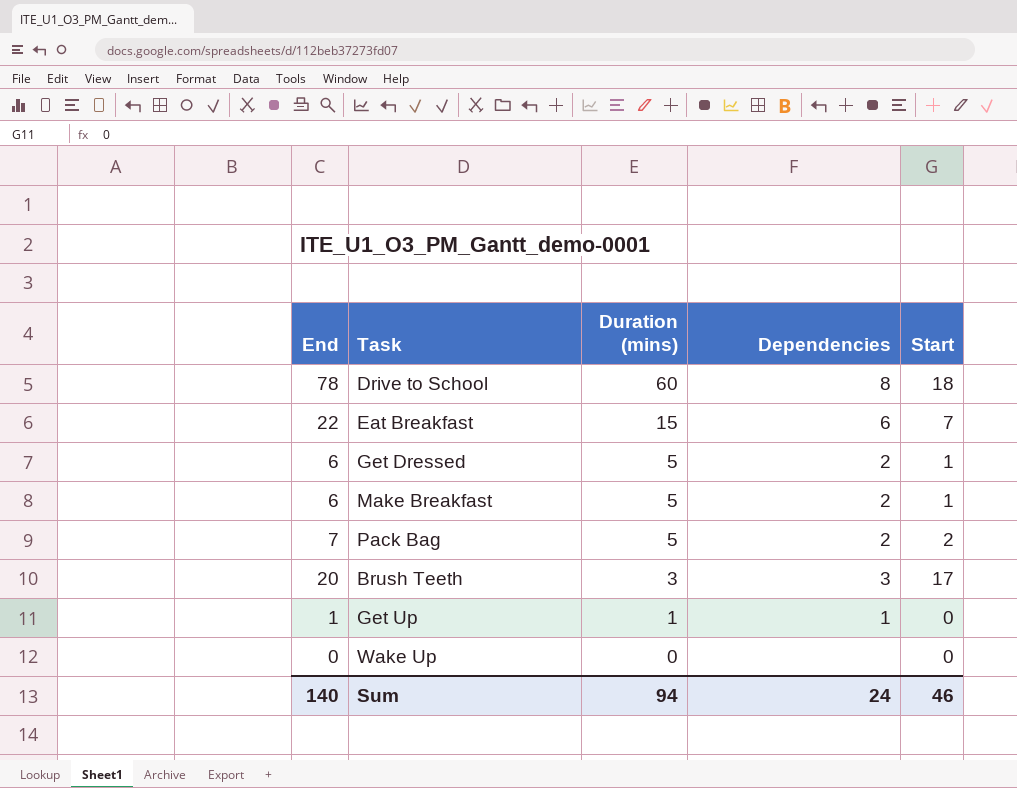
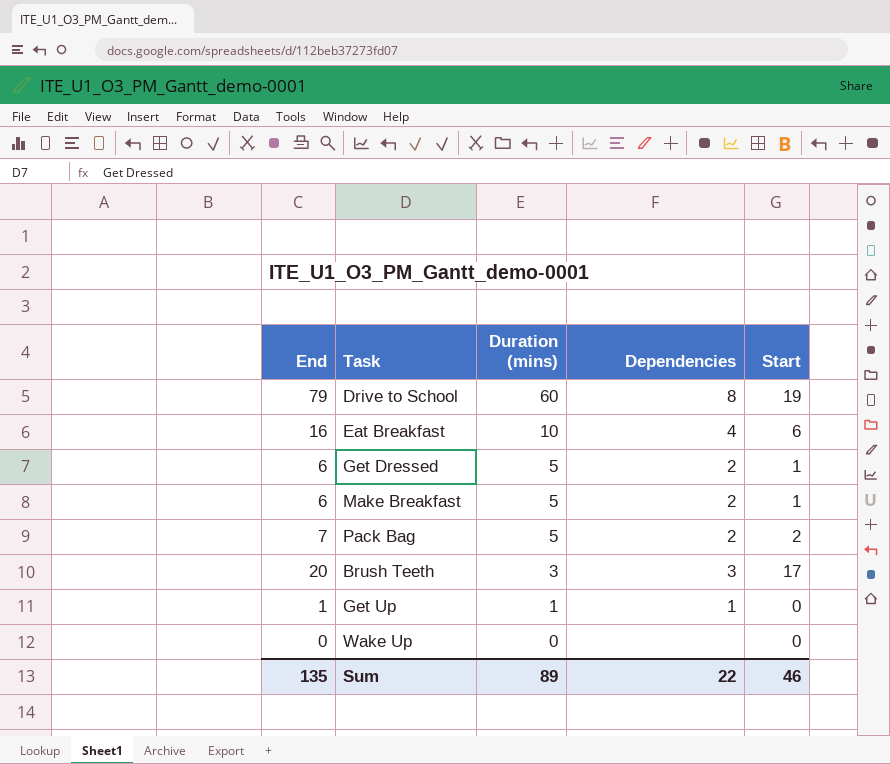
Drive to School | End: 78 -> 79
Drive to School | Start: 18 -> 19
Eat Breakfast | End: 22 -> 16
Eat Breakfast | Duration (mins): 15 -> 10
Eat Breakfast | Dependencies: 6 -> 4
Eat Breakfast | Start: 7 -> 6
Sum | End: 140 -> 135
Sum | Duration (mins): 94 -> 89
Sum | Dependencies: 24 -> 22

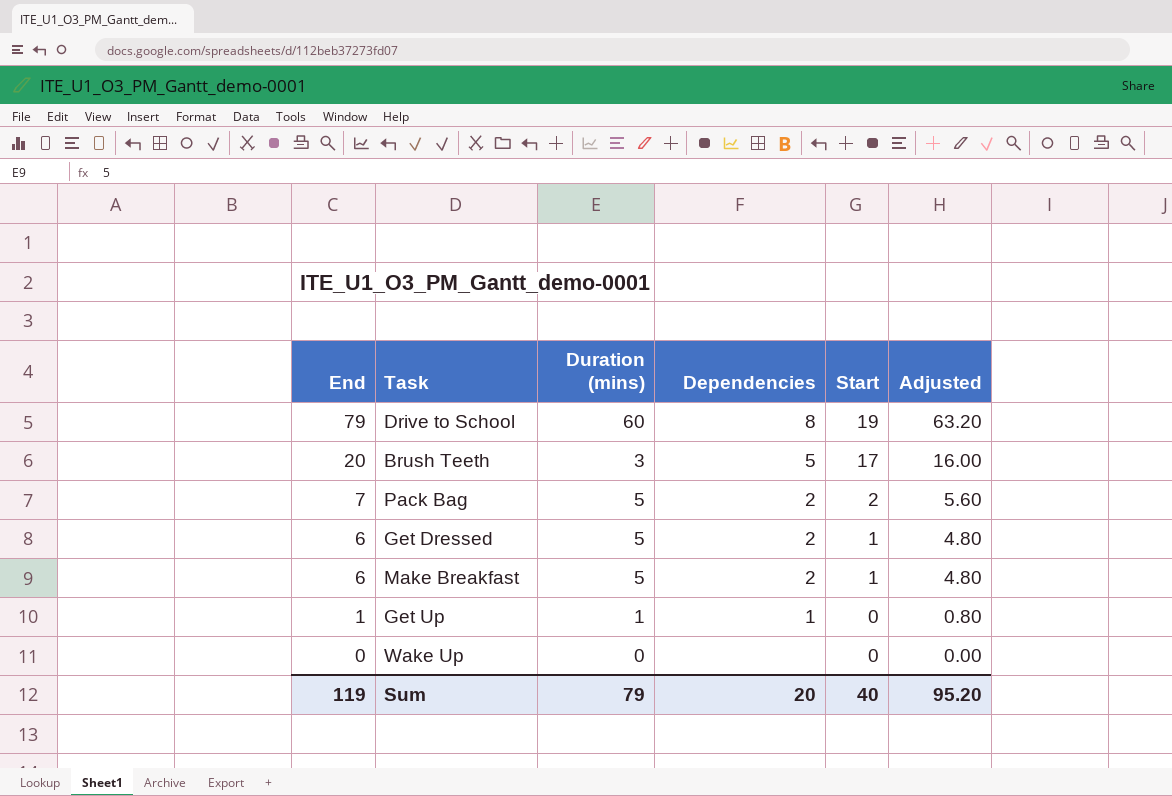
row order: Duration (mins) descending -> End descending
column Adjusted | formula: none -> [End] * 0.8
row Eat Breakfast: 16 | 10 | 4 | 6 -> none
Brush Teeth | Dependencies: 3 -> 5
Sum | End: 135 -> 119
Sum | Duration (mins): 89 -> 79
Sum | Dependencies: 22 -> 20
Sum | Start: 46 -> 40

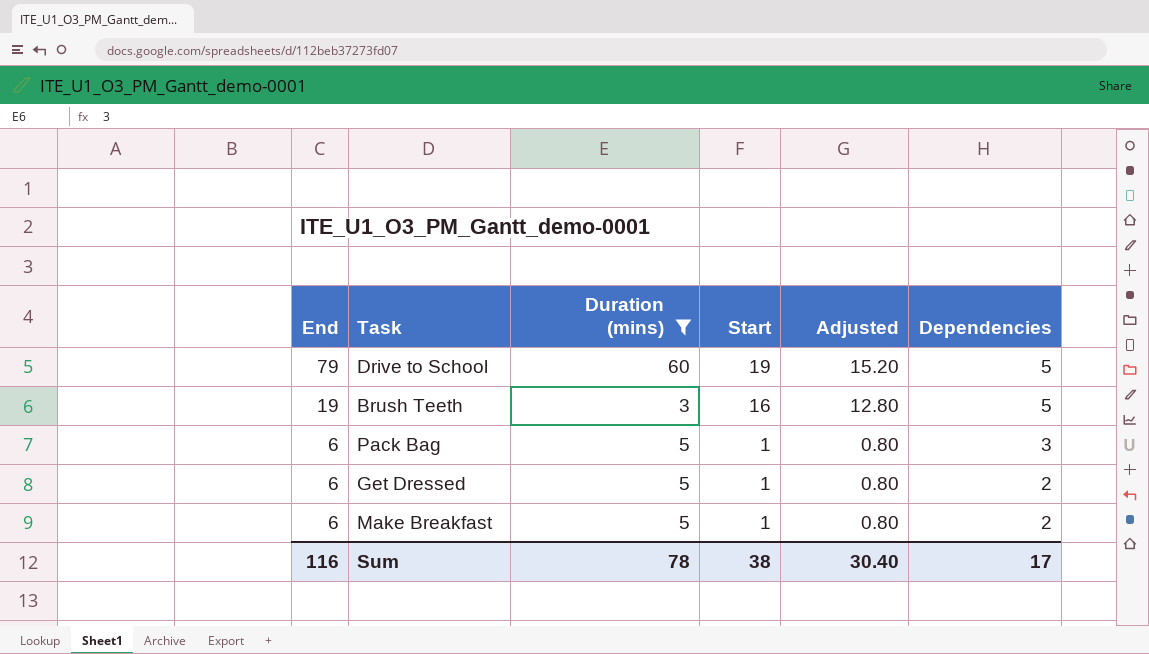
filter: none -> Duration (mins) >= 3
column Adjusted | formula: [End] * 0.8 -> [Start] * 0.8
column Dependencies | position: 4 -> 6
Drive to School | Dependencies: 8 -> 5
Brush Teeth | End: 20 -> 19
Brush Teeth | Start: 17 -> 16
Pack Bag | End: 7 -> 6
Pack Bag | Start: 2 -> 1
Pack Bag | Dependencies: 2 -> 3
Sum | End: 119 -> 116
Sum | Duration (mins): 79 -> 78
Sum | Start: 40 -> 38
Sum | Adjusted: 95.20 -> 30.40
Sum | Dependencies: 20 -> 17

